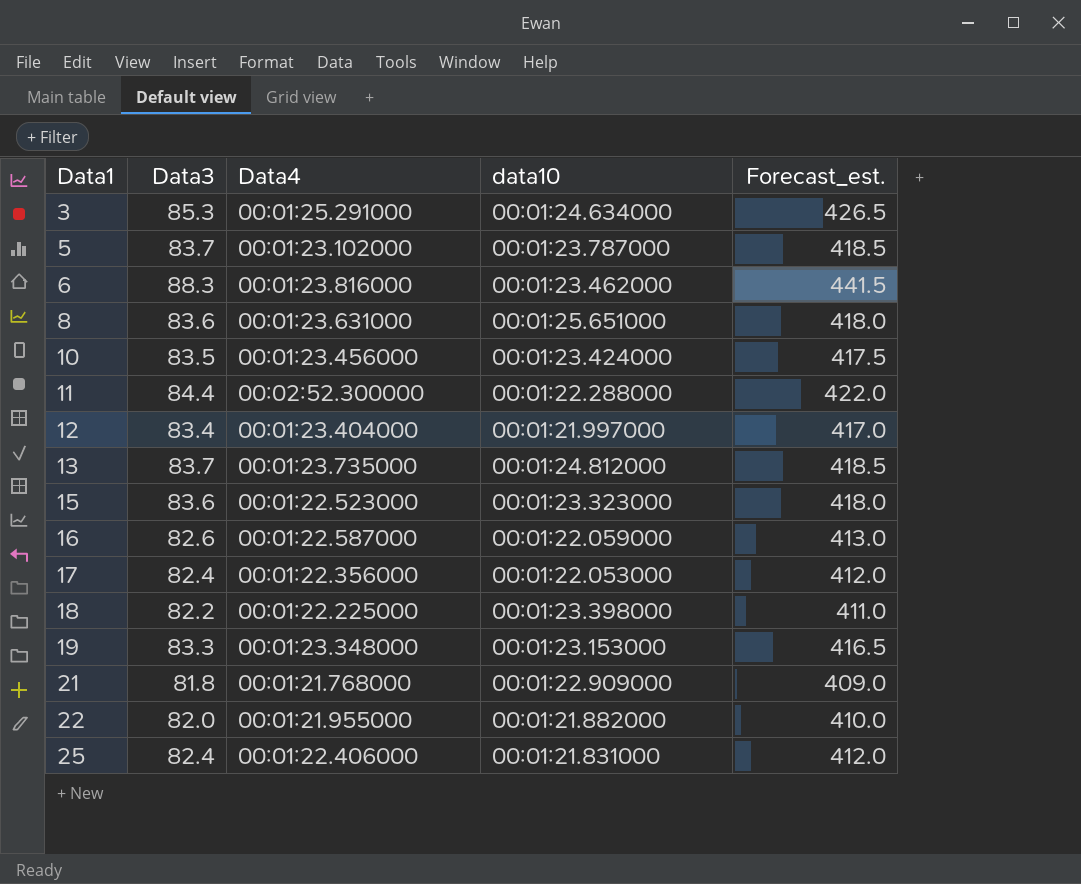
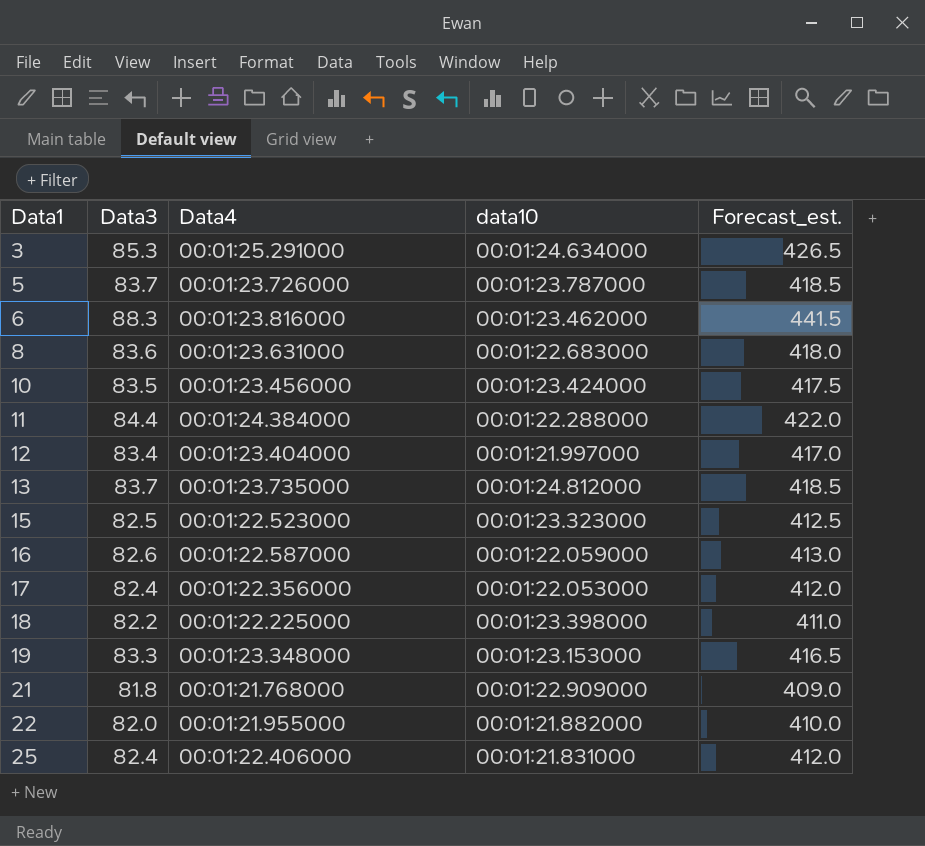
5 | Data4: 00:01:23.102000 -> 00:01:23.726000
8 | data10: 00:01:25.651000 -> 00:01:22.683000
11 | Data4: 00:02:52.300000 -> 00:01:24.384000
15 | Data3: 83.6 -> 82.5
15 | Forecast_est.: 418.0 -> 412.5

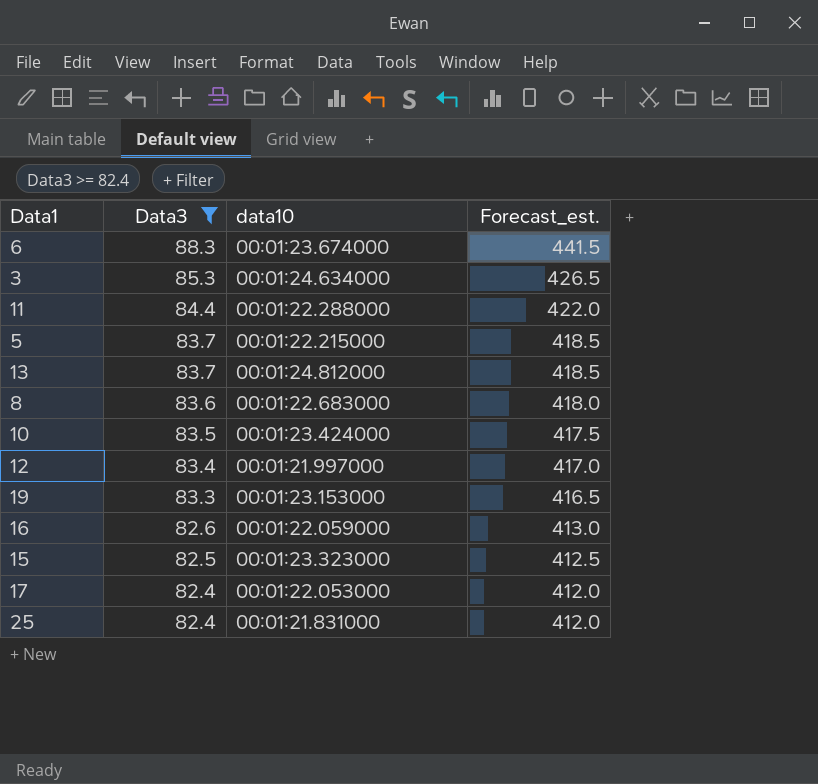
filter: none -> Data3 >= 82.4
row order: Data1 ascending -> Data3 descending
column Data4 | position: 3 -> none
6 | data10: 00:01:23.462000 -> 00:01:23.674000
5 | data10: 00:01:23.787000 -> 00:01:22.215000

